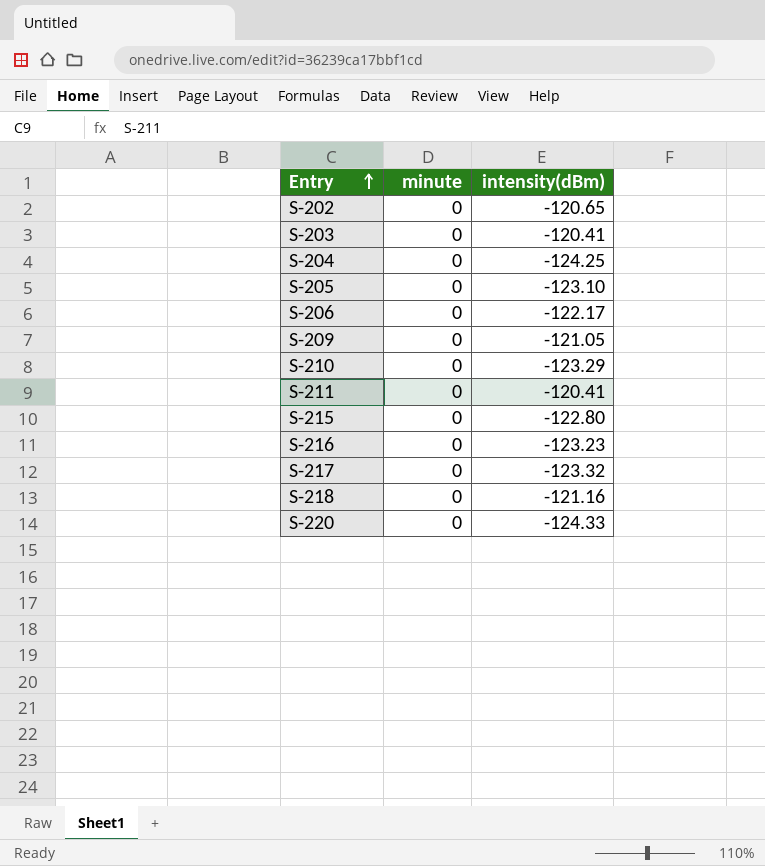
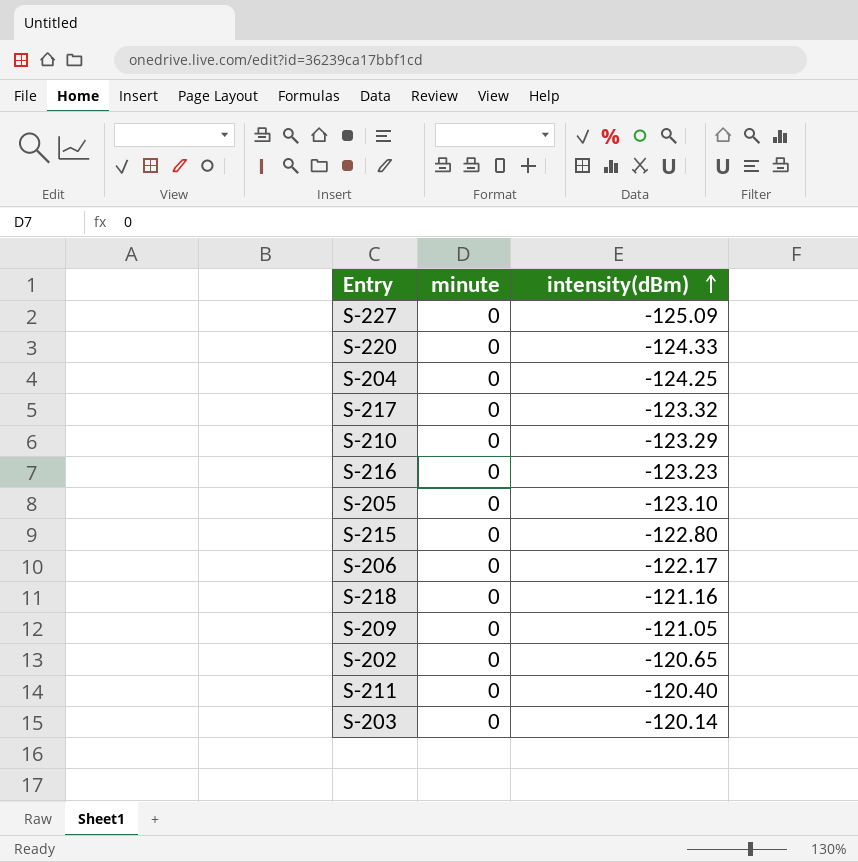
row order: Entry ascending -> intensity(dBm) ascending
row S-227: none -> 0 | -125.09
S-211 | intensity(dBm): -120.41 -> -120.40
S-203 | intensity(dBm): -120.41 -> -120.14

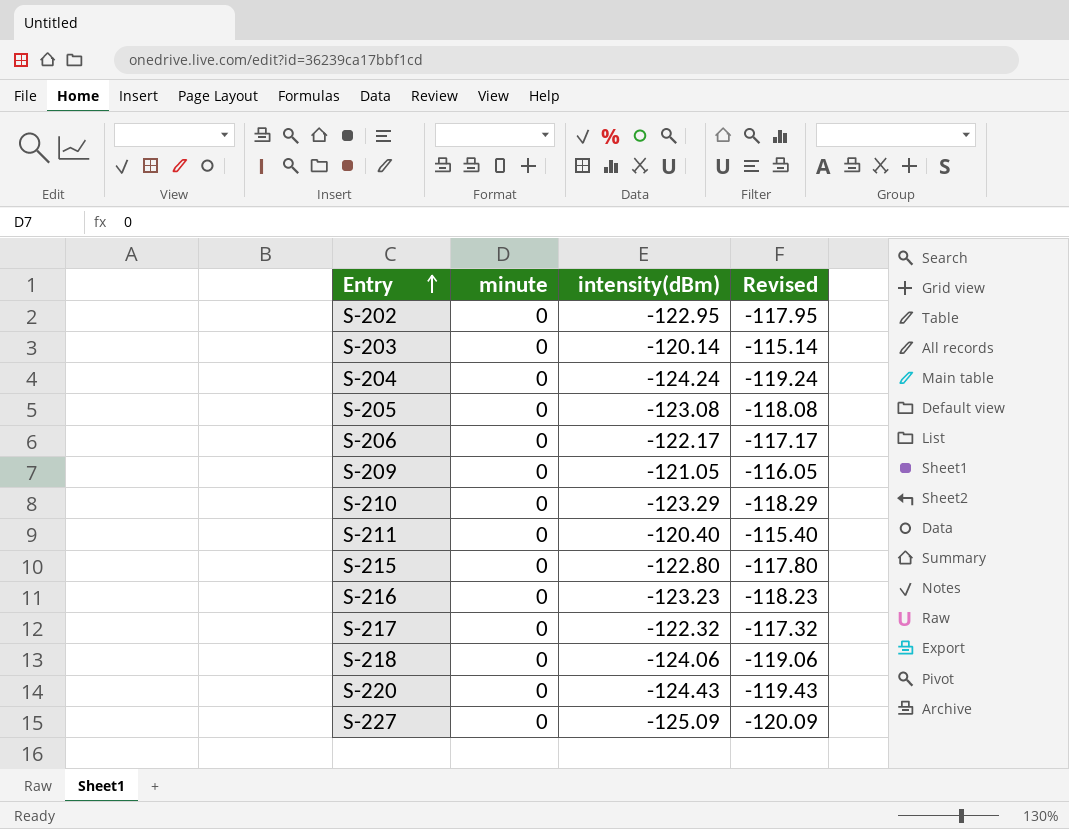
row order: intensity(dBm) ascending -> Entry ascending
column Revised | formula: none -> [intensity(dBm)] + 5
S-202 | intensity(dBm): -120.65 -> -122.95
S-204 | intensity(dBm): -124.25 -> -124.24
S-205 | intensity(dBm): -123.10 -> -123.08
S-217 | intensity(dBm): -123.32 -> -122.32
S-218 | intensity(dBm): -121.16 -> -124.06
S-220 | intensity(dBm): -124.33 -> -124.43

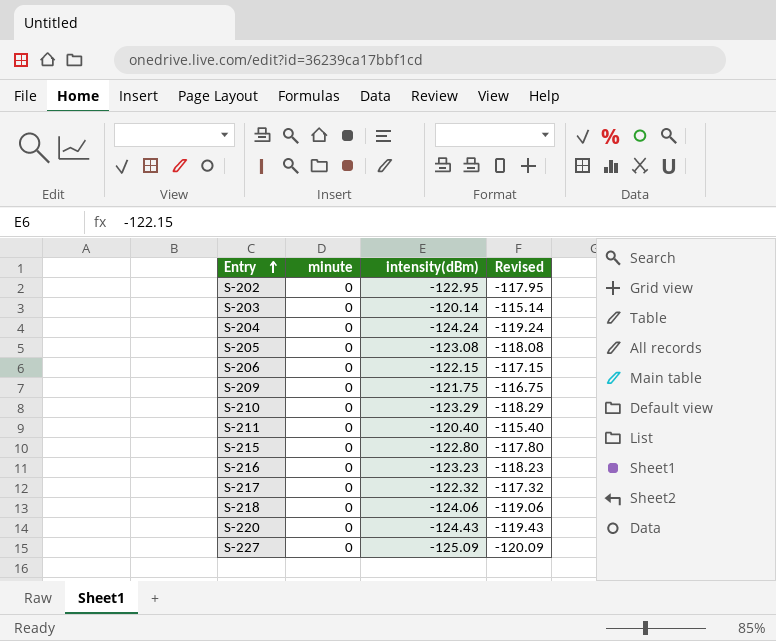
S-206 | intensity(dBm): -122.17 -> -122.15
S-206 | Revised: -117.17 -> -117.15
S-209 | intensity(dBm): -121.05 -> -121.75
S-209 | Revised: -116.05 -> -116.75

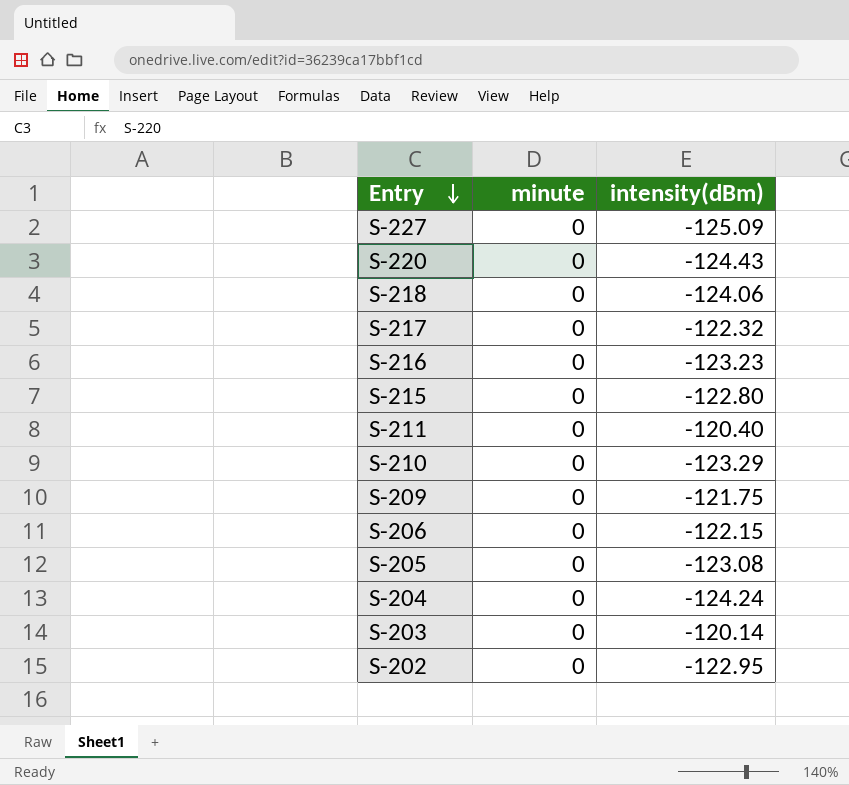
row order: Entry ascending -> Entry descending
column Revised | formula: [intensity(dBm)] + 5 -> none

